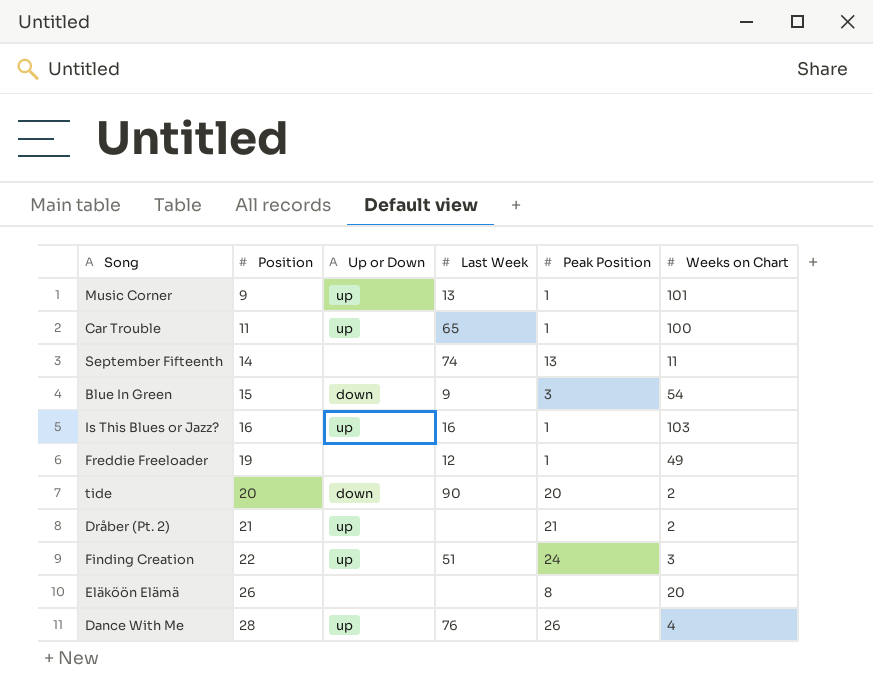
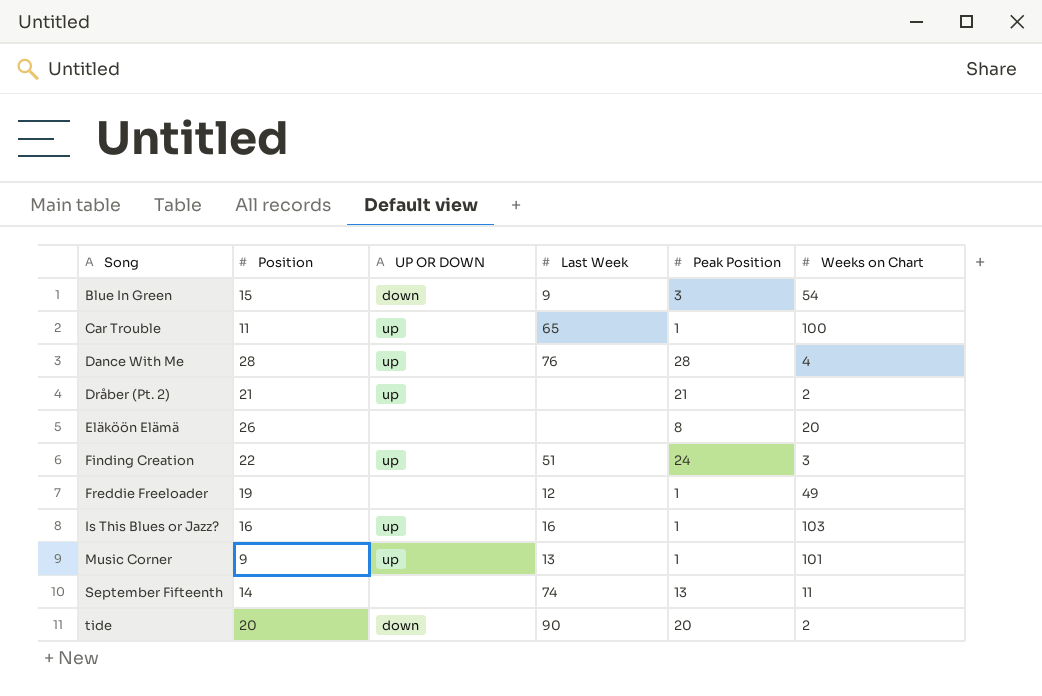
row order: Position ascending -> Song ascending
column name: Up or Down -> UP OR DOWN
Dance With Me | Peak Position: 26 -> 28

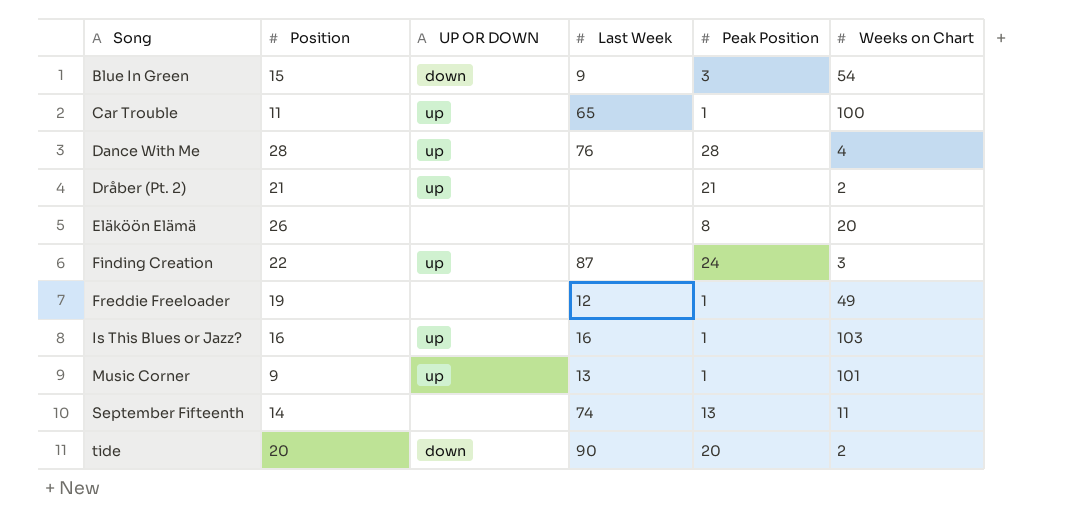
Finding Creation | Last Week: 51 -> 87

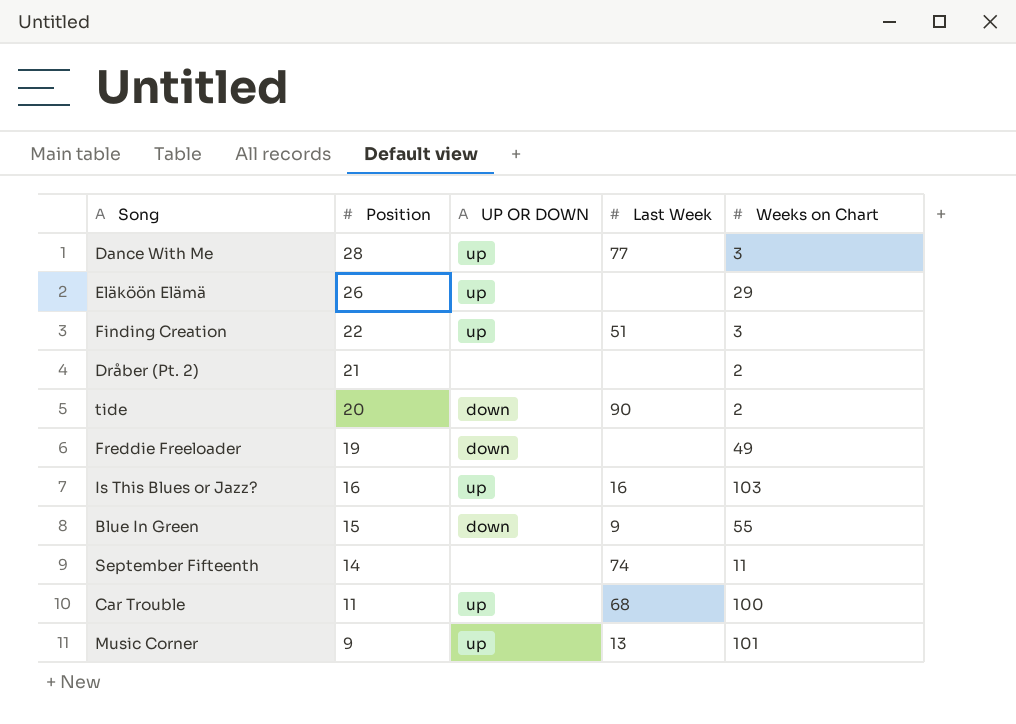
row order: Song ascending -> Position descending
column Peak Position | position: 5 -> none
Dance With Me | Last Week: 76 -> 77
Dance With Me | Weeks on Chart: 4 -> 3
Eläköön Elämä | UP OR DOWN: none -> up
Eläköön Elämä | Weeks on Chart: 20 -> 29
Finding Creation | Last Week: 87 -> 51
Dråber (Pt. 2) | UP OR DOWN: up -> none
Freddie Freeloader | UP OR DOWN: none -> down
Freddie Freeloader | Last Week: 12 -> none
Blue In Green | Weeks on Chart: 54 -> 55
Car Trouble | Last Week: 65 -> 68

